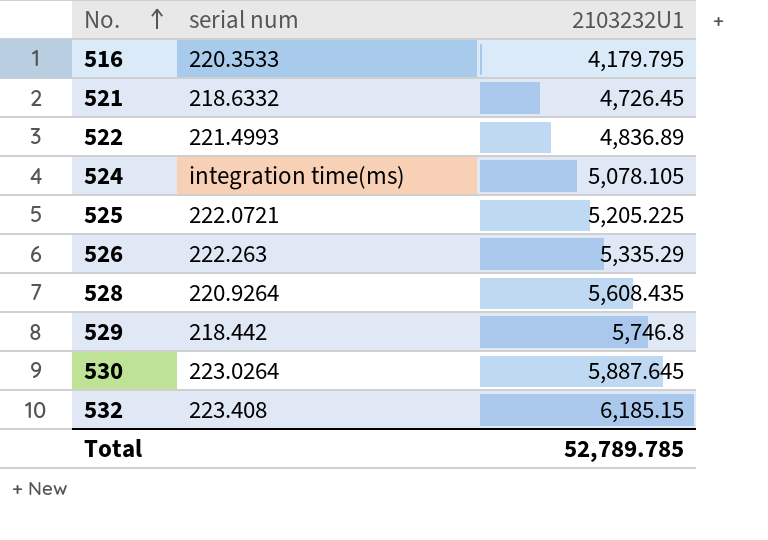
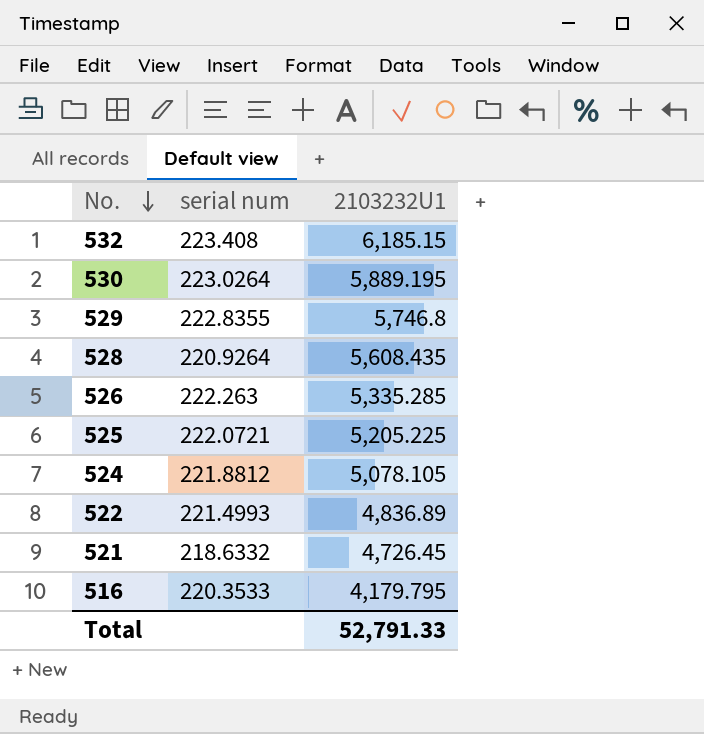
row order: No. ascending -> No. descending
530 | 2103232U1: 5,887.645 -> 5,889.195
529 | serial num: 218.442 -> 222.8355
526 | 2103232U1: 5,335.29 -> 5,335.285
524 | serial num: integration time(ms) -> 221.8812
Total | 2103232U1: 52,789.785 -> 52,791.33

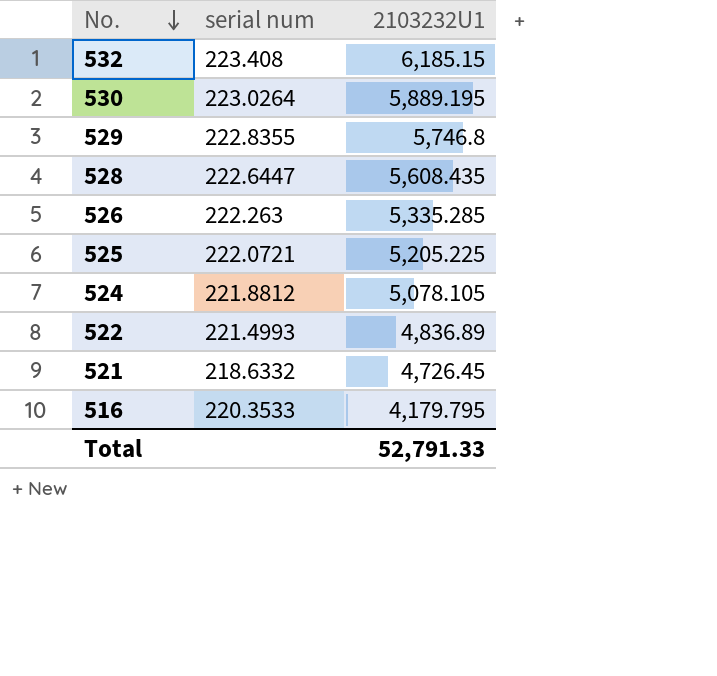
528 | serial num: 220.9264 -> 222.6447

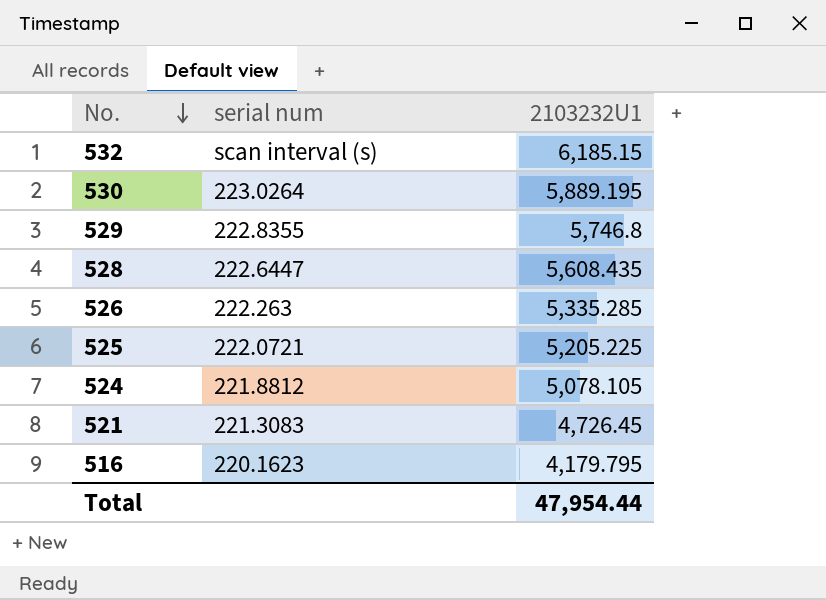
row 522: 221.4993 | 4,836.89 -> none
532 | serial num: 223.408 -> scan interval (s)
521 | serial num: 218.6332 -> 221.3083
516 | serial num: 220.3533 -> 220.1623
Total | 2103232U1: 52,791.33 -> 47,954.44

